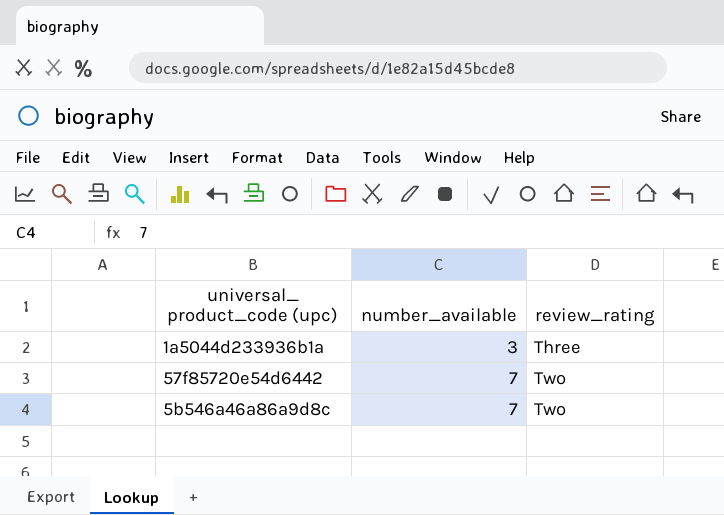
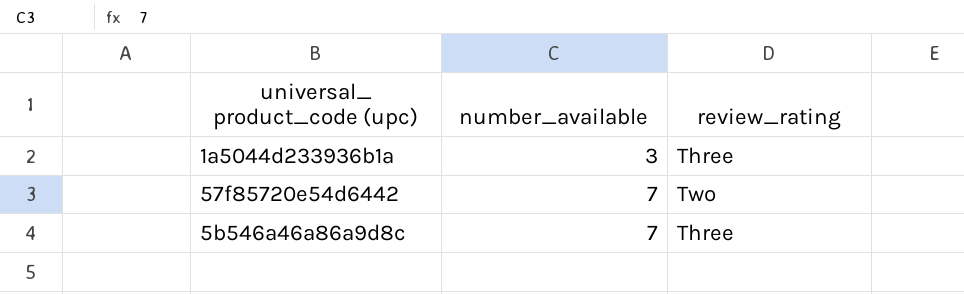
5b546a46a86a9d8c | review_rating: Two -> Three

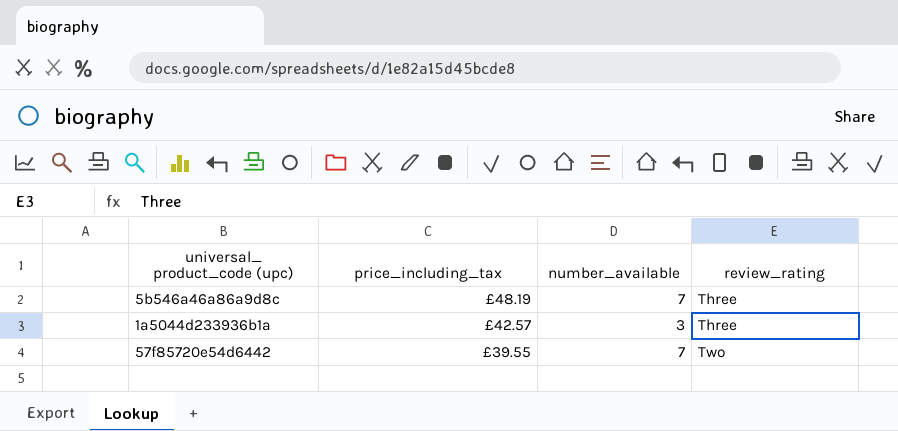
row order: number_available ascending -> price_including_tax descending
column price_including_tax | position: none -> 2

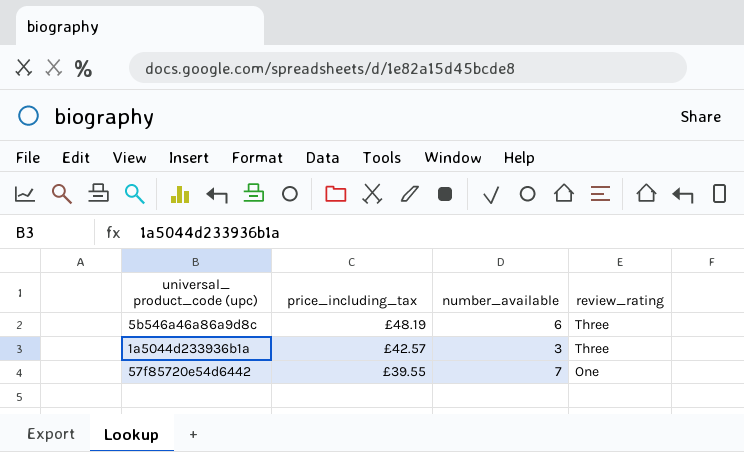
5b546a46a86a9d8c | number_available: 7 -> 6
57f85720e54d6442 | review_rating: Two -> One

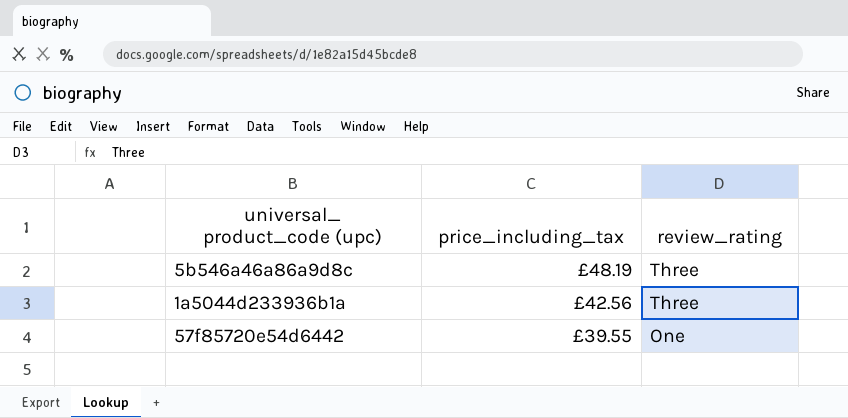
column number_available | position: 3 -> none
1a5044d233936b1a | price_including_tax: £42.57 -> £42.56

